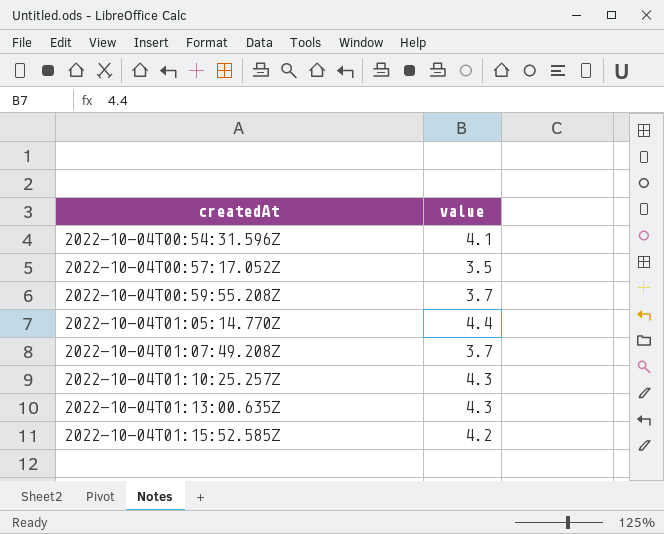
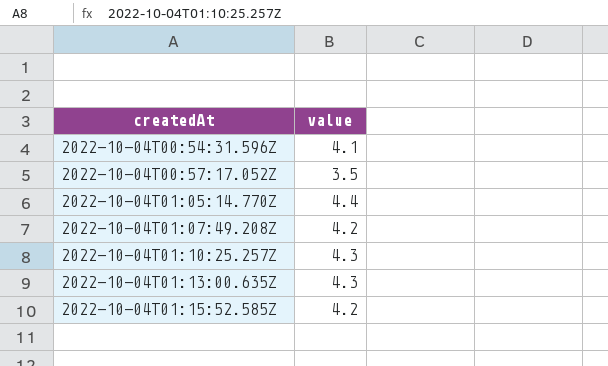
row 2022-10-04T00:59:55.208Z: 3.7 -> none
2022-10-04T01:07:49.208Z | value: 3.7 -> 4.2

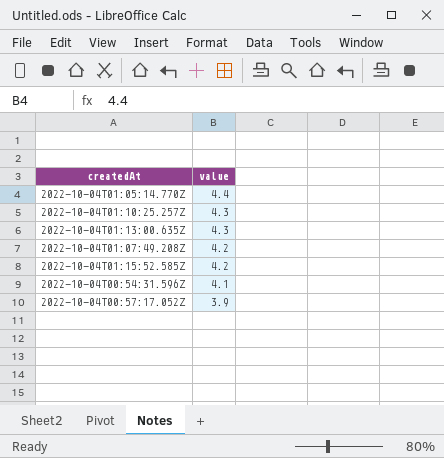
row order: createdAt ascending -> value descending
2022-10-04T00:57:17.052Z | value: 3.5 -> 3.9

